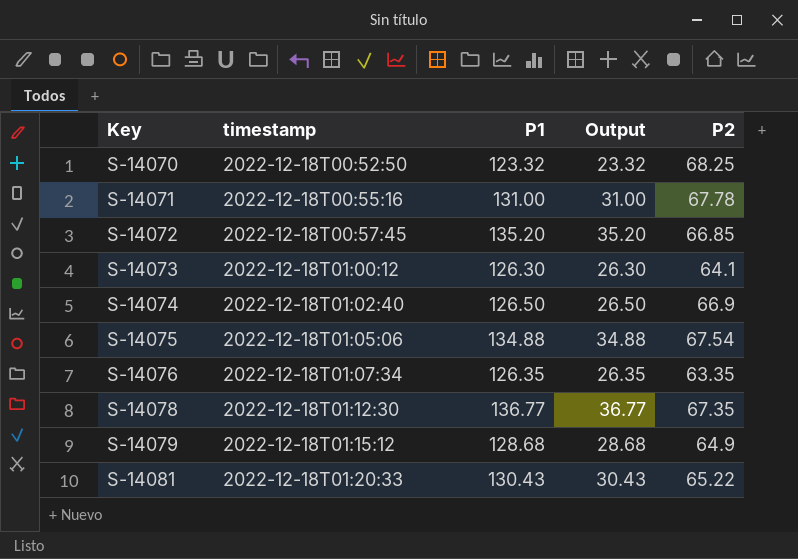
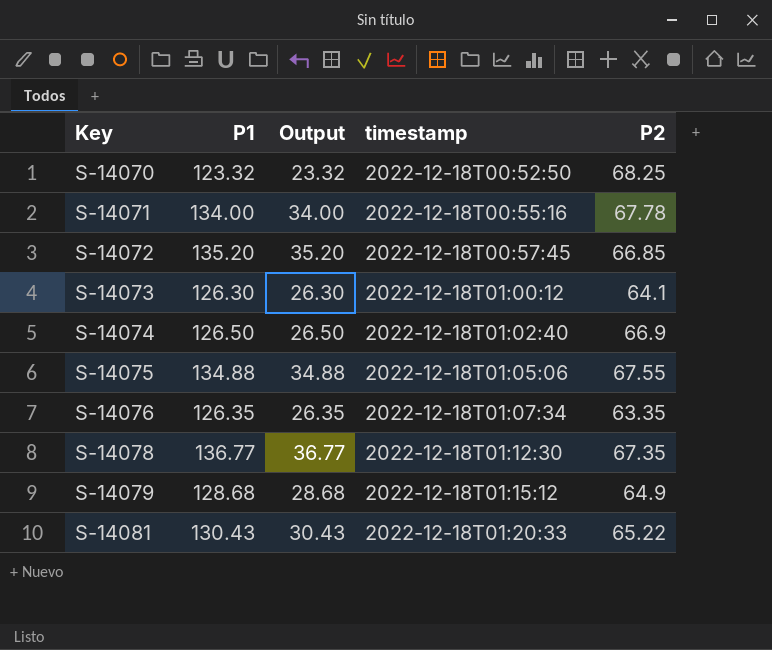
column timestamp | position: 2 -> 4
S-14071 | P1: 131.00 -> 134.00
S-14071 | Output: 31.00 -> 34.00
S-14075 | P2: 67.54 -> 67.55

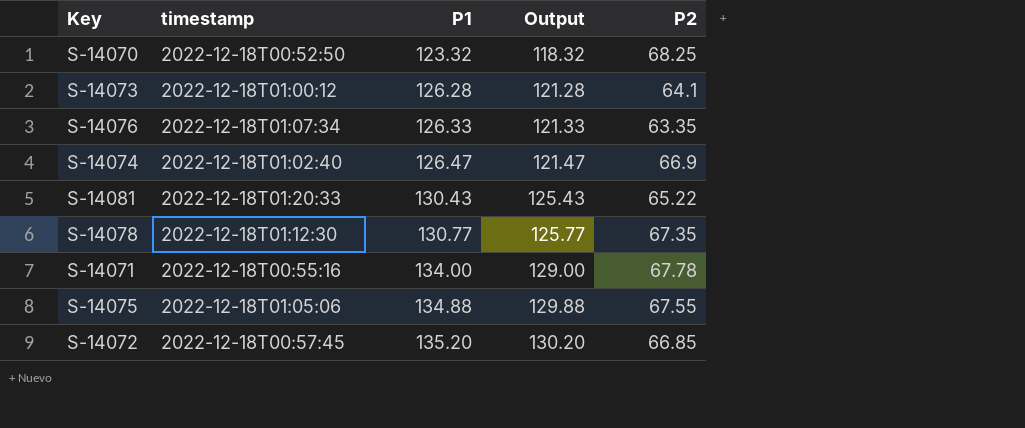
row order: Key ascending -> P1 ascending
column timestamp | position: 4 -> 2
column Output | formula: [P1] - 100 -> [P1] - 5
row S-14079: 128.68 | 28.68 | 2022-12-18T01:15:12 | 64.9 -> none
S-14073 | P1: 126.30 -> 126.28
S-14076 | P1: 126.35 -> 126.33
S-14074 | P1: 126.50 -> 126.47
S-14078 | P1: 136.77 -> 130.77

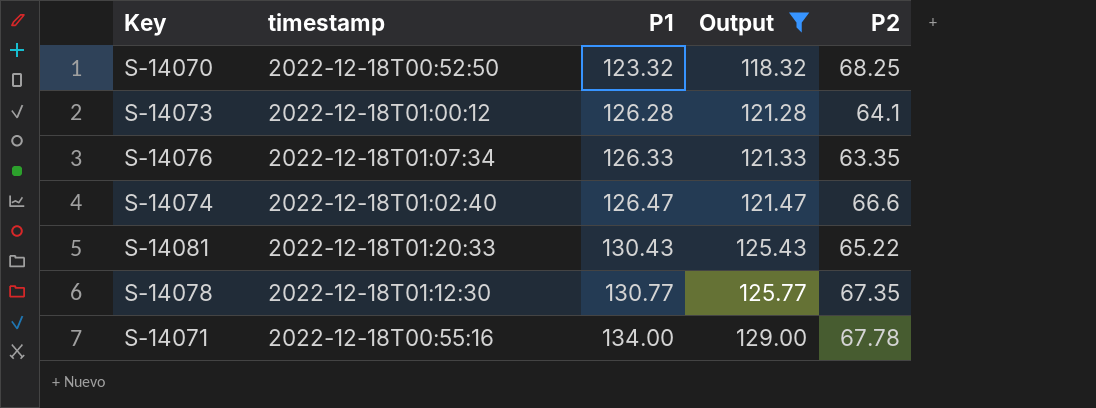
filter: none -> Output <= 129.00
S-14074 | P2: 66.9 -> 66.6

